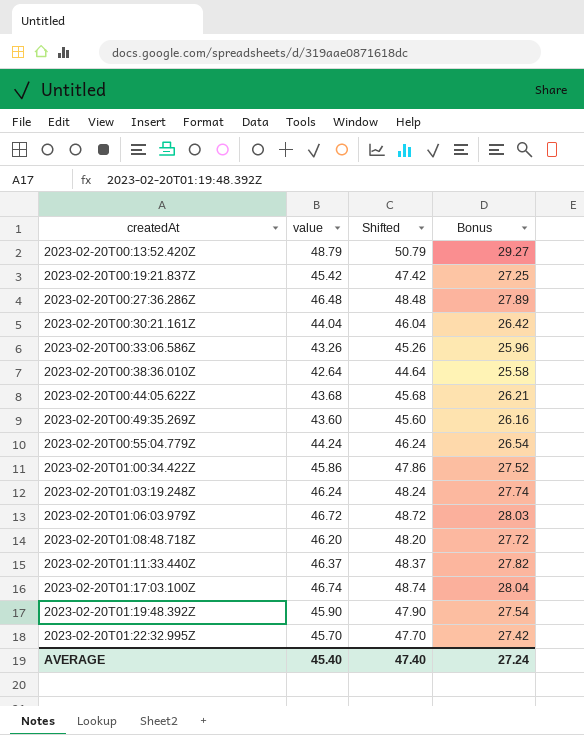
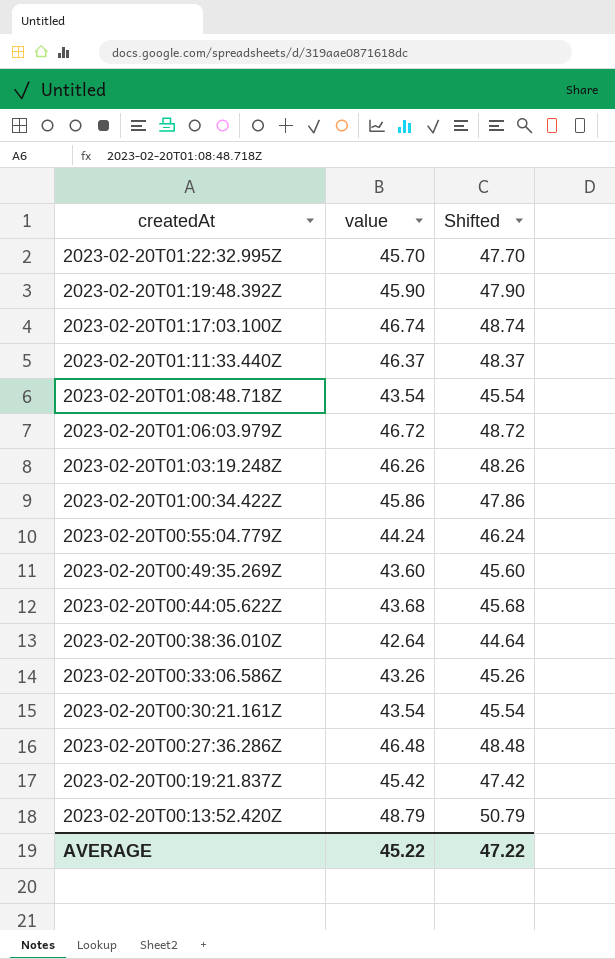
row order: createdAt ascending -> createdAt descending
column Bonus | formula: [value] * 0.6 -> none
2023-02-20T01:08:48.718Z | value: 46.20 -> 43.54
2023-02-20T01:08:48.718Z | Shifted: 48.20 -> 45.54
2023-02-20T01:03:19.248Z | value: 46.24 -> 46.26
2023-02-20T01:03:19.248Z | Shifted: 48.24 -> 48.26
2023-02-20T00:30:21.161Z | value: 44.04 -> 43.54
2023-02-20T00:30:21.161Z | Shifted: 46.04 -> 45.54
AVERAGE | value: 45.40 -> 45.22
AVERAGE | Shifted: 47.40 -> 47.22

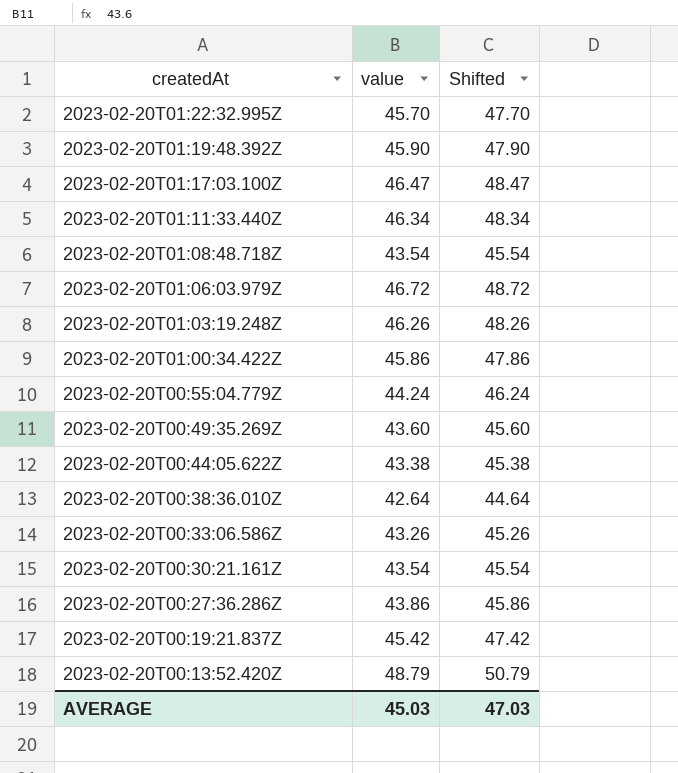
2023-02-20T01:17:03.100Z | value: 46.74 -> 46.47
2023-02-20T01:17:03.100Z | Shifted: 48.74 -> 48.47
2023-02-20T01:11:33.440Z | value: 46.37 -> 46.34
2023-02-20T01:11:33.440Z | Shifted: 48.37 -> 48.34
2023-02-20T00:44:05.622Z | value: 43.68 -> 43.38
2023-02-20T00:44:05.622Z | Shifted: 45.68 -> 45.38
2023-02-20T00:27:36.286Z | value: 46.48 -> 43.86
2023-02-20T00:27:36.286Z | Shifted: 48.48 -> 45.86
AVERAGE | value: 45.22 -> 45.03
AVERAGE | Shifted: 47.22 -> 47.03

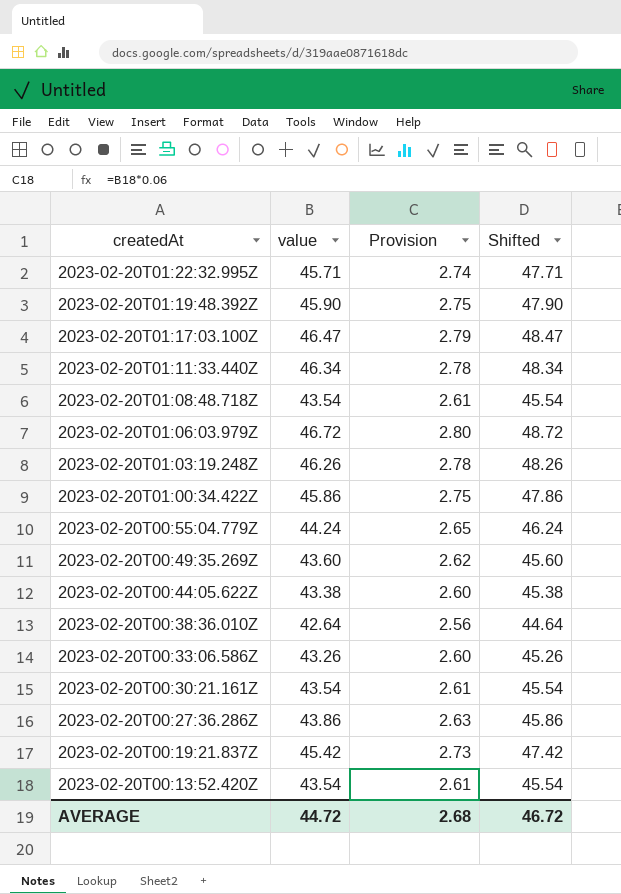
column Provision | formula: none -> [value] * 0.06
2023-02-20T01:22:32.995Z | value: 45.70 -> 45.71
2023-02-20T01:22:32.995Z | Shifted: 47.70 -> 47.71
2023-02-20T00:13:52.420Z | value: 48.79 -> 43.54
2023-02-20T00:13:52.420Z | Shifted: 50.79 -> 45.54
AVERAGE | value: 45.03 -> 44.72
AVERAGE | Shifted: 47.03 -> 46.72

